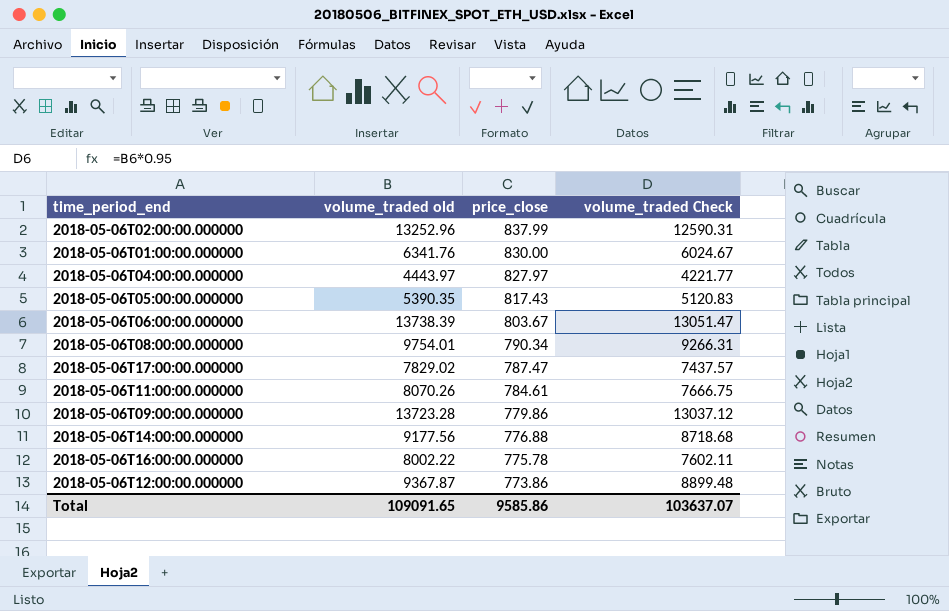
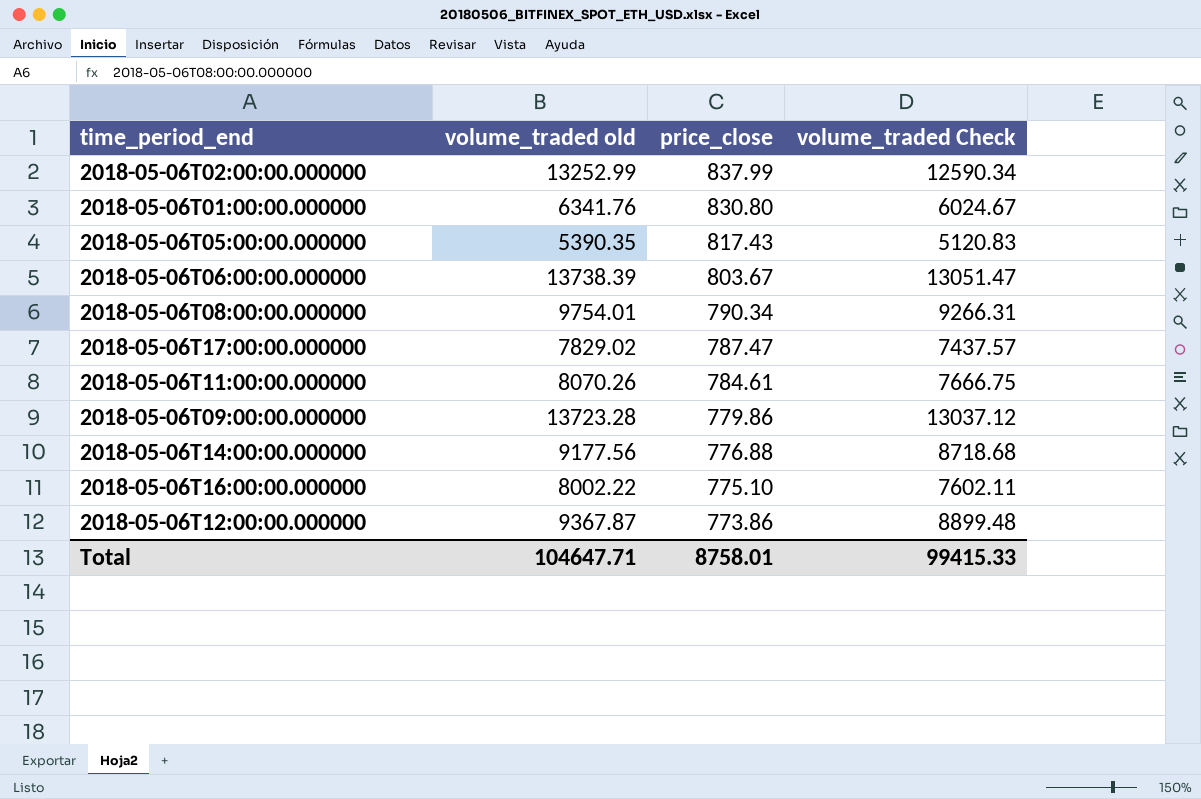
row 2018-05-06T04:00:00.000000: 4443.97 | 827.97 | 4221.77 -> none
2018-05-06T02:00:00.000000 | volume_traded old: 13252.96 -> 13252.99
2018-05-06T02:00:00.000000 | volume_traded Check: 12590.31 -> 12590.34
2018-05-06T01:00:00.000000 | price_close: 830.00 -> 830.80
2018-05-06T16:00:00.000000 | price_close: 775.78 -> 775.10
Total | volume_traded old: 109091.65 -> 104647.71
Total | price_close: 9585.86 -> 8758.01
Total | volume_traded Check: 103637.07 -> 99415.33

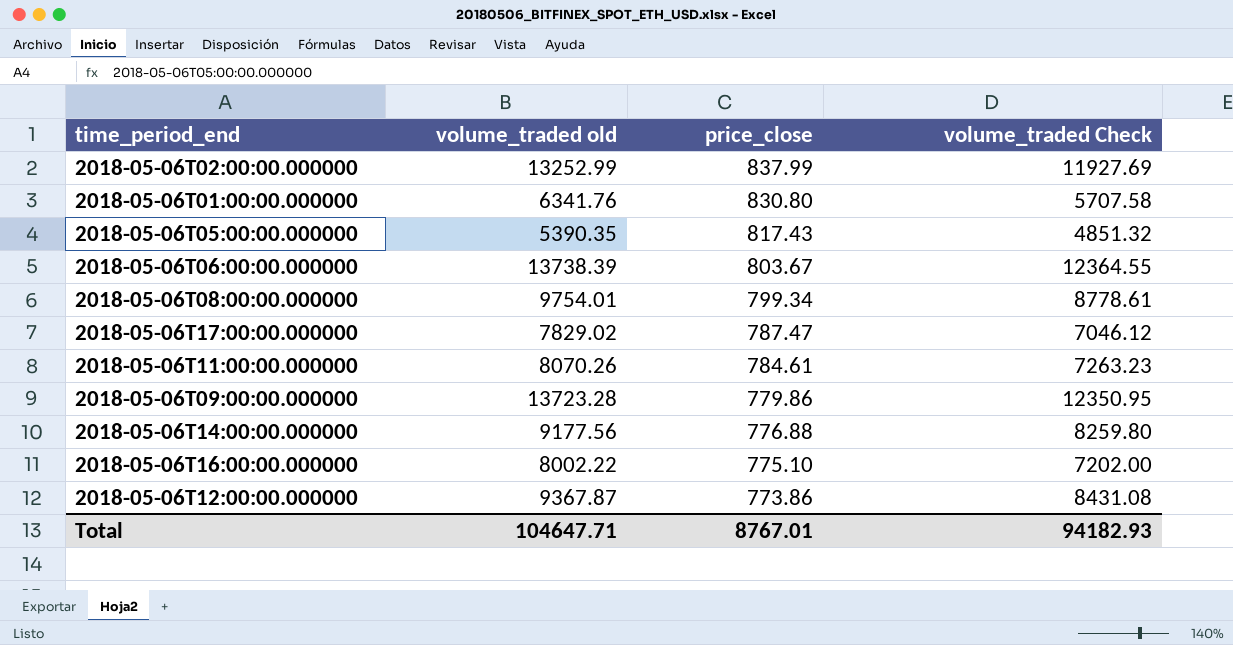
column volume_traded Check | formula: [volume_traded old] * 0.95 -> [volume_traded old] * 0.9
2018-05-06T08:00:00.000000 | price_close: 790.34 -> 799.34
Total | price_close: 8758.01 -> 8767.01
Total | volume_traded Check: 99415.33 -> 94182.93

